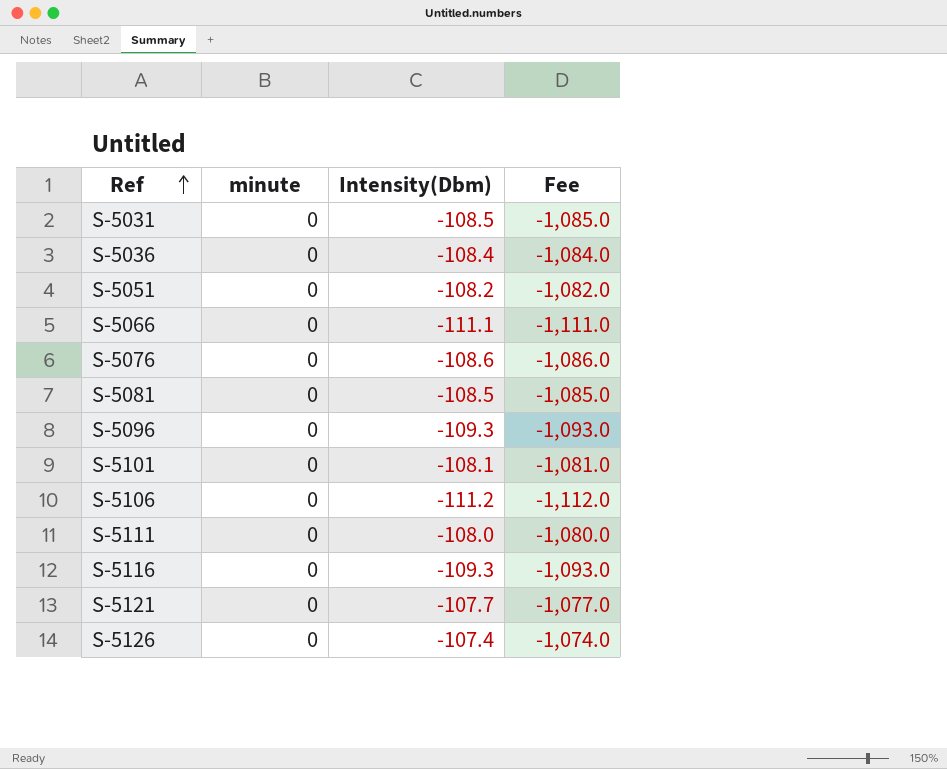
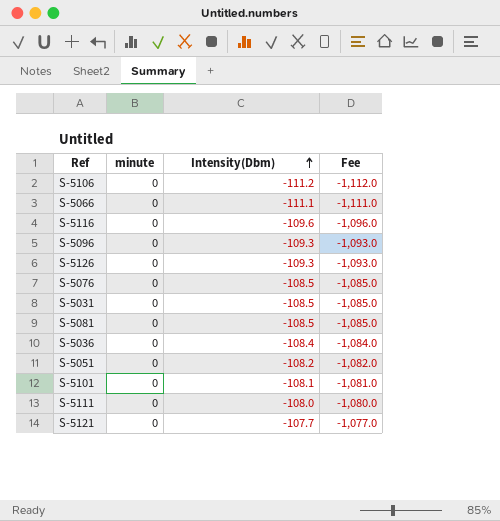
row order: Ref ascending -> Intensity(Dbm) ascending
S-5116 | Intensity(Dbm): -109.3 -> -109.6
S-5116 | Fee: -1,093.0 -> -1,096.0
S-5126 | Intensity(Dbm): -107.4 -> -109.3
S-5126 | Fee: -1,074.0 -> -1,093.0
S-5076 | Intensity(Dbm): -108.6 -> -108.5
S-5076 | Fee: -1,086.0 -> -1,085.0

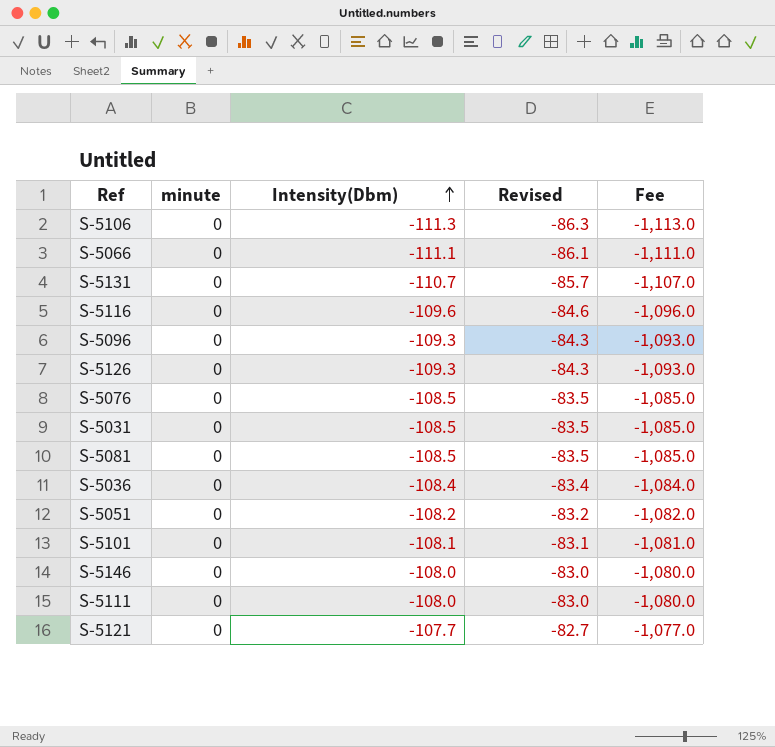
column Revised | formula: none -> [Intensity(Dbm)] + 25
S-5106 | Intensity(Dbm): -111.2 -> -111.3
S-5106 | Fee: -1,112.0 -> -1,113.0
row S-5131: none -> 0 | -110.7 | -85.7 | -1,107.0
row S-5146: none -> 0 | -108.0 | -83.0 | -1,080.0

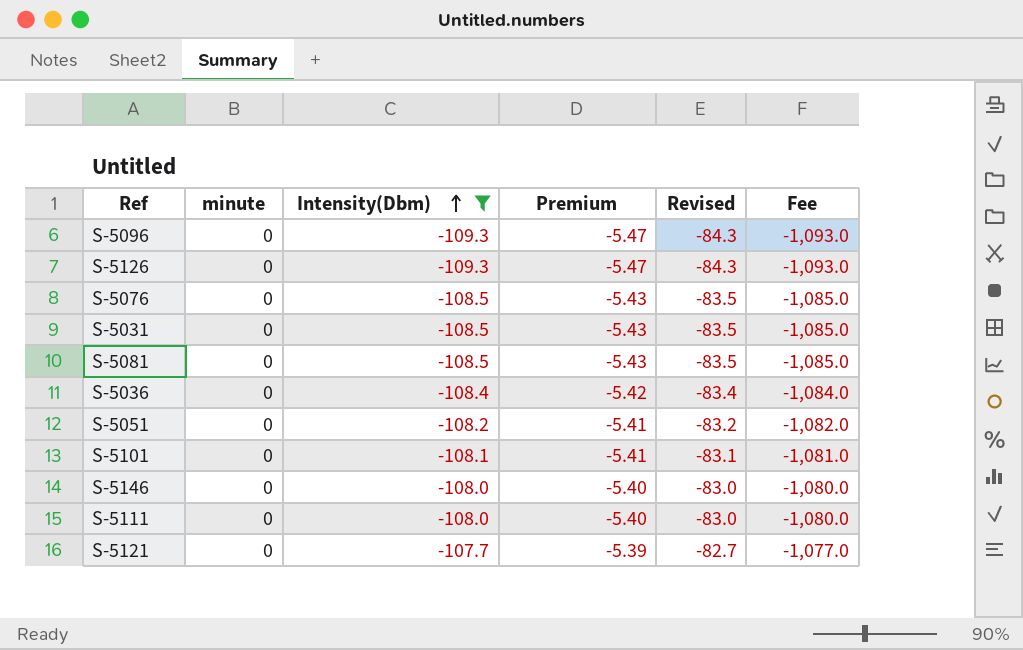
filter: none -> Intensity(Dbm) >= -109.3
column Premium | formula: none -> [Intensity(Dbm)] * 0.05

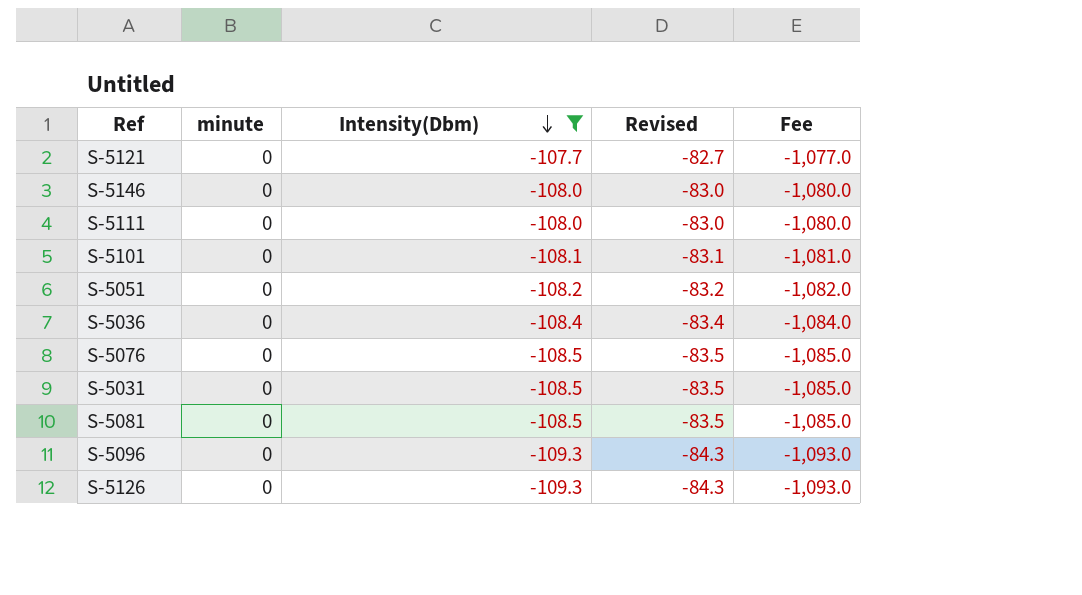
row order: Intensity(Dbm) ascending -> Intensity(Dbm) descending
column Premium | formula: [Intensity(Dbm)] * 0.05 -> none

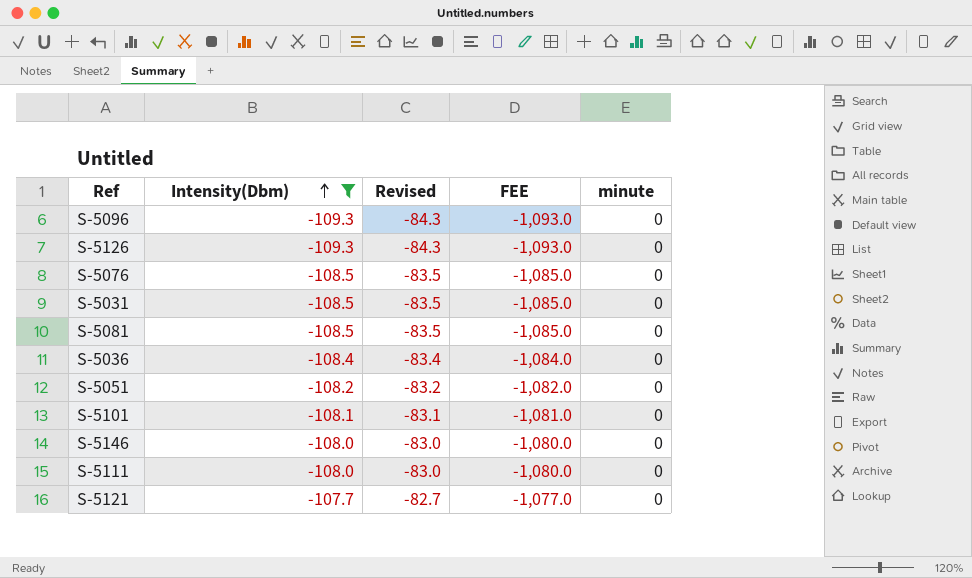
row order: Intensity(Dbm) descending -> Intensity(Dbm) ascending
column name: Fee -> FEE
column minute | position: 2 -> 5

